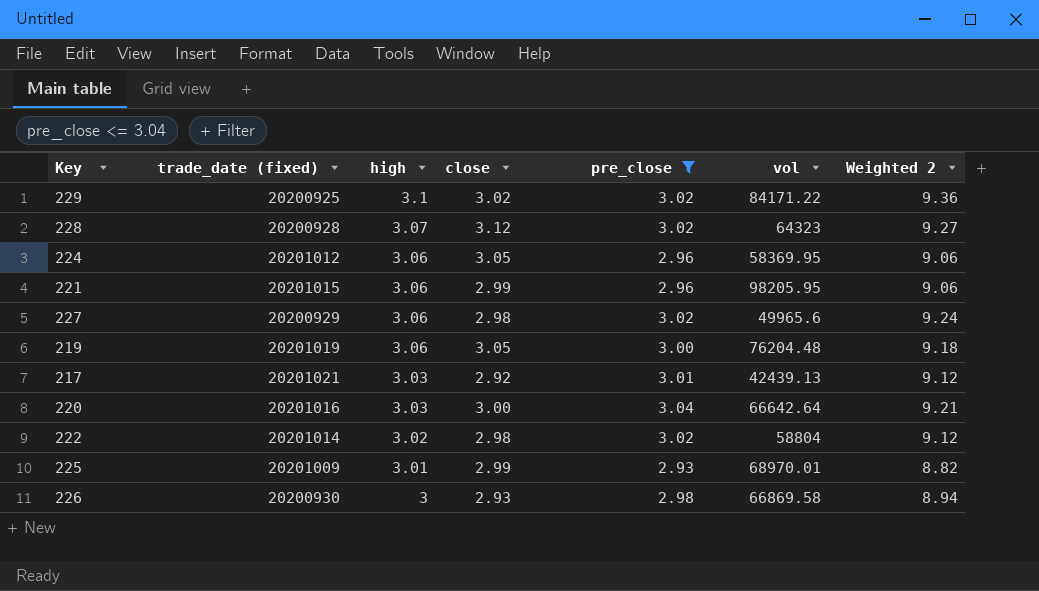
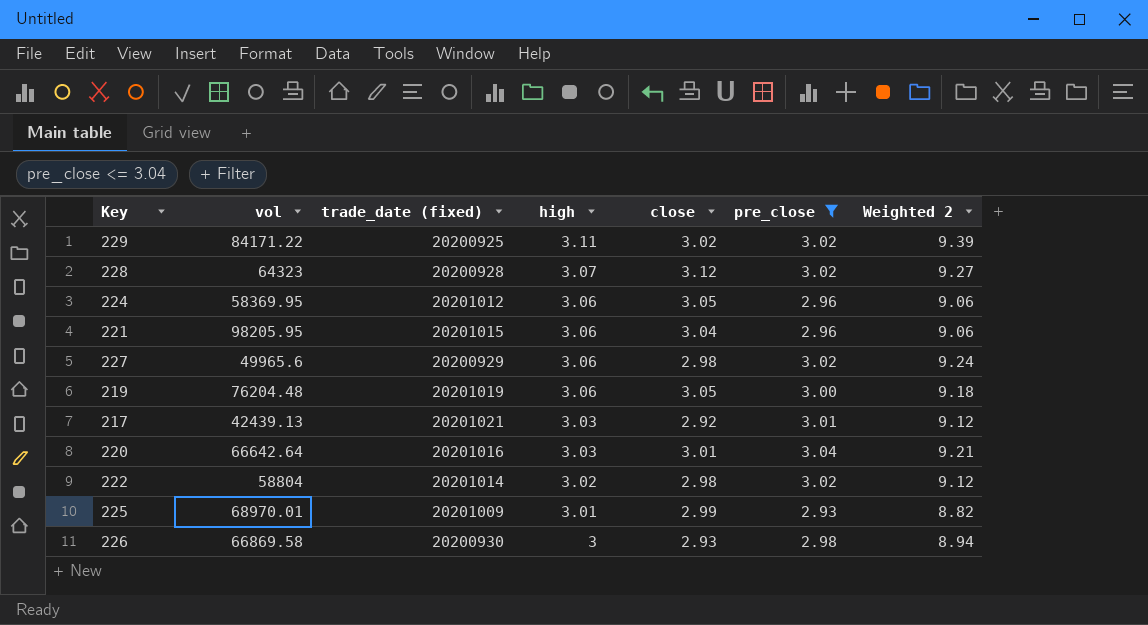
column vol | position: 6 -> 2
229 | high: 3.1 -> 3.11
229 | Weighted 2: 9.36 -> 9.39
221 | close: 2.99 -> 3.04
220 | close: 3.00 -> 3.01

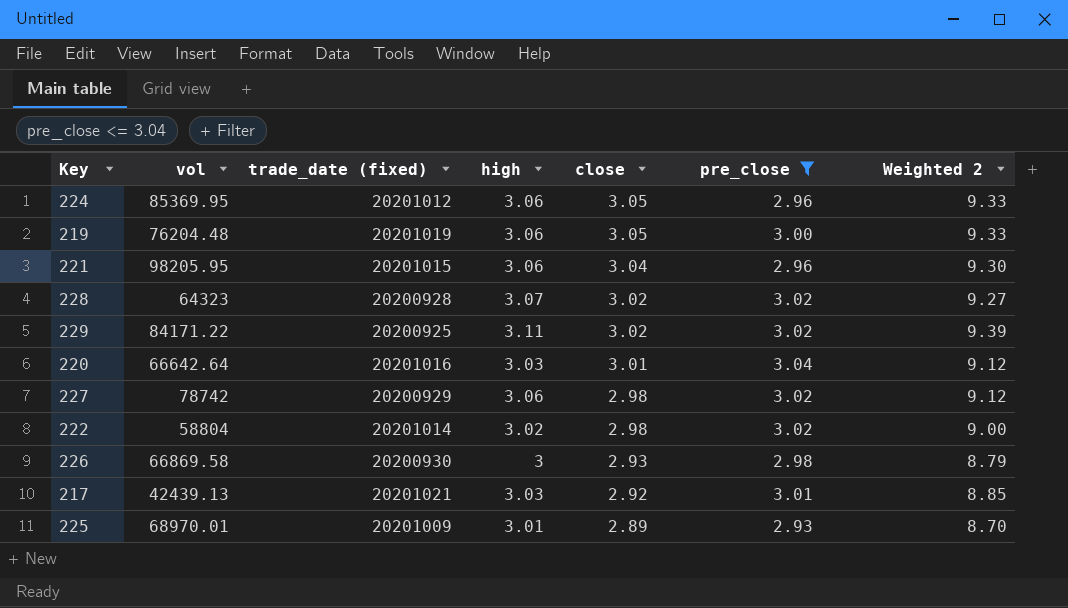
row order: high descending -> close descending
column Weighted 2 | formula: [high] * [pre_close] -> [high] * [close]
224 | vol: 58369.95 -> 85369.95
228 | close: 3.12 -> 3.02
227 | vol: 49965.6 -> 78742
225 | close: 2.99 -> 2.89

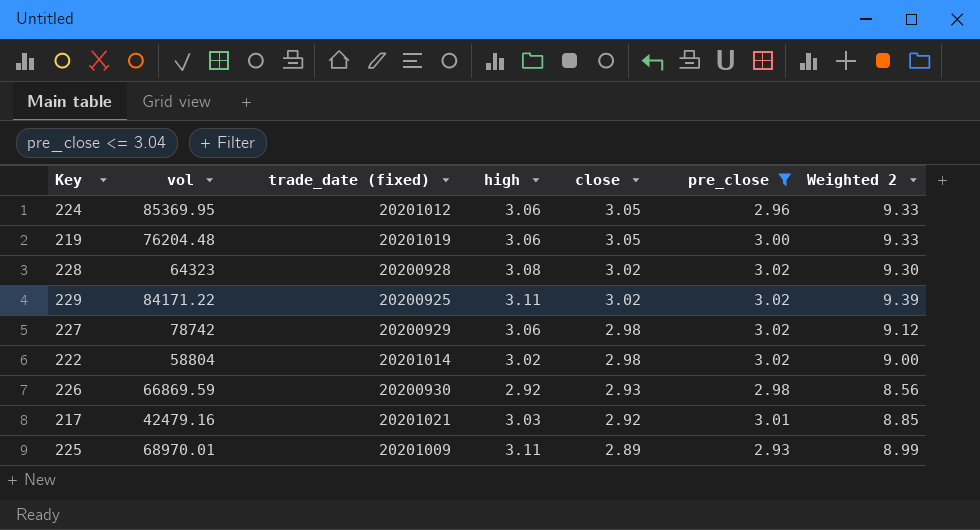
row 221: 98205.95 | 20201015 | 3.06 | 3.04 | 2.96 | 9.30 -> none
row 220: 66642.64 | 20201016 | 3.03 | 3.01 | 3.04 | 9.12 -> none
228 | high: 3.07 -> 3.08
228 | Weighted 2: 9.27 -> 9.30
226 | vol: 66869.58 -> 66869.59
226 | high: 3 -> 2.92
226 | Weighted 2: 8.79 -> 8.56
217 | vol: 42439.13 -> 42479.16
225 | high: 3.01 -> 3.11
225 | Weighted 2: 8.70 -> 8.99

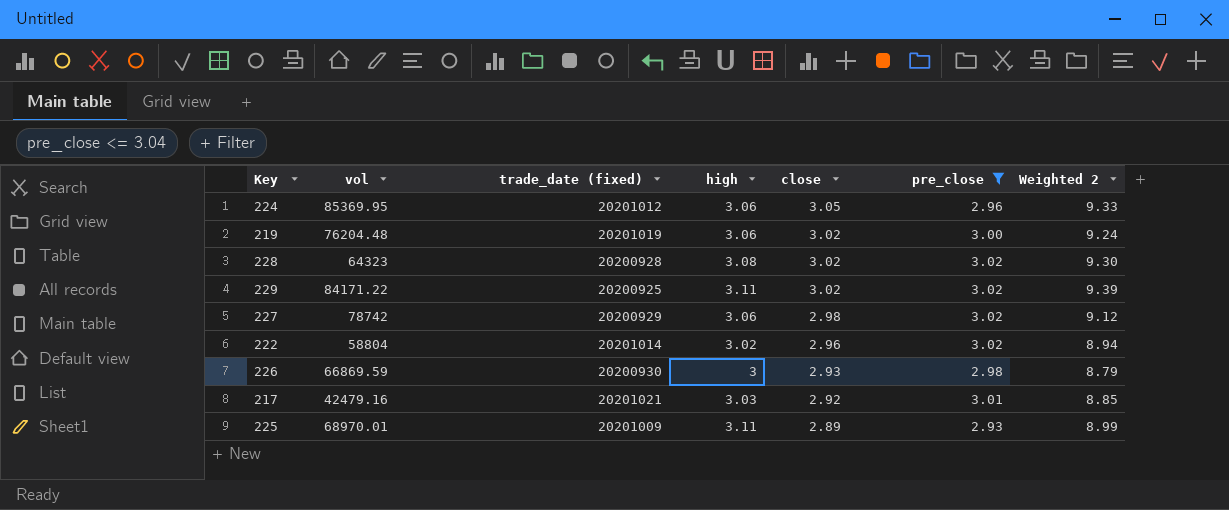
219 | close: 3.05 -> 3.02
219 | Weighted 2: 9.33 -> 9.24
222 | close: 2.98 -> 2.96
222 | Weighted 2: 9.00 -> 8.94
226 | high: 2.92 -> 3
226 | Weighted 2: 8.56 -> 8.79

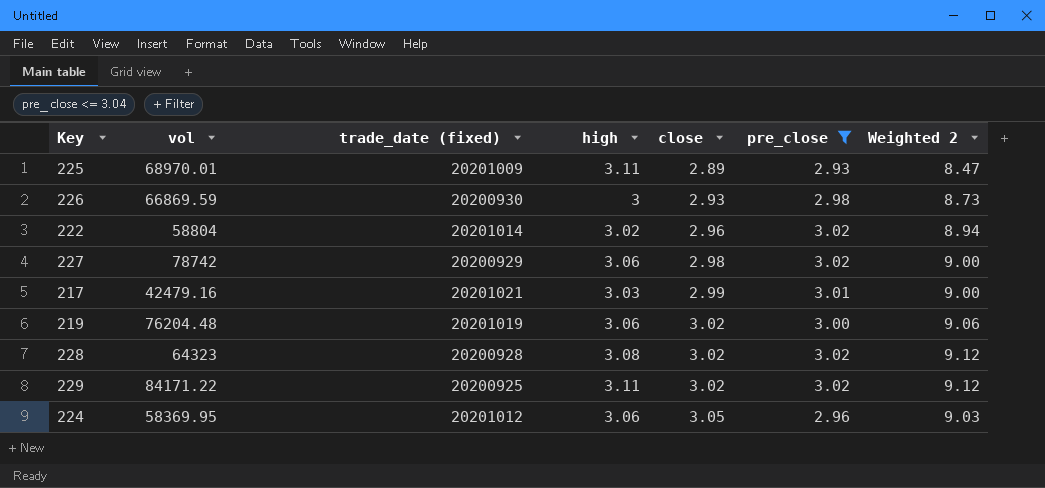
row order: close descending -> close ascending
column Weighted 2 | formula: [high] * [close] -> [close] * [pre_close]
217 | close: 2.92 -> 2.99
224 | vol: 85369.95 -> 58369.95

